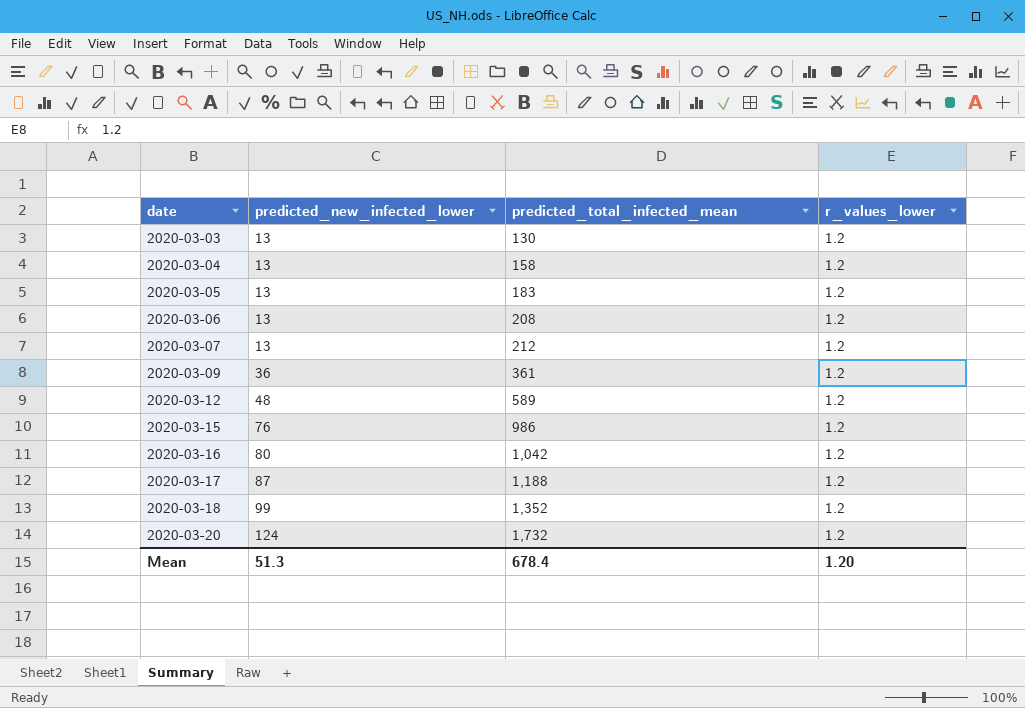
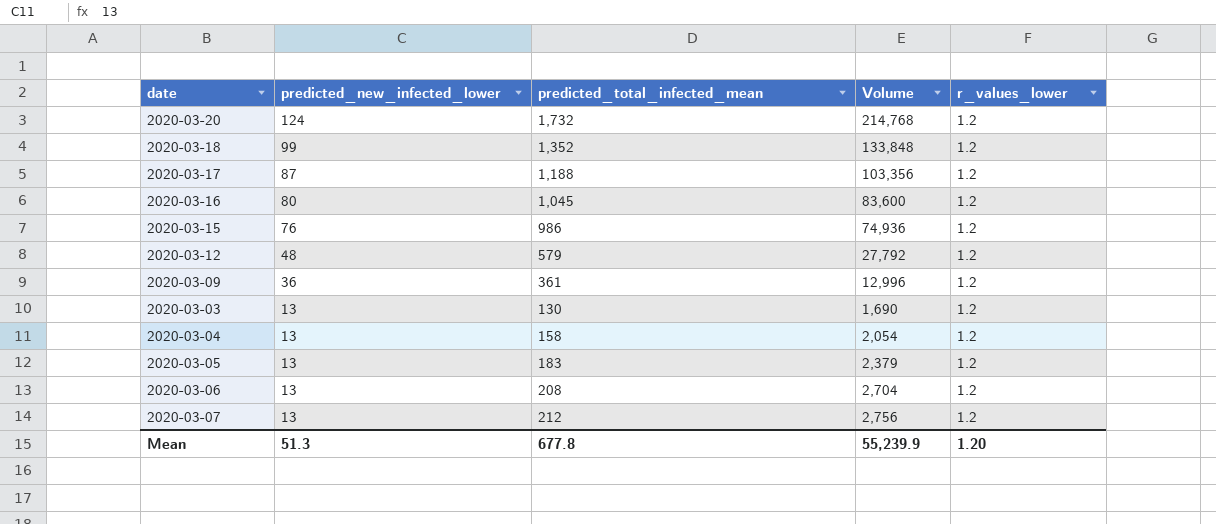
row order: date ascending -> predicted_new_infected_lower descending
column Volume | formula: none -> [predicted_new_infected_lower] * [predicted_total_infected_mean]
2020-03-16 | predicted_total_infected_mean: 1,042 -> 1,045
2020-03-12 | predicted_total_infected_mean: 589 -> 579
Mean | predicted_total_infected_mean: 678.4 -> 677.8

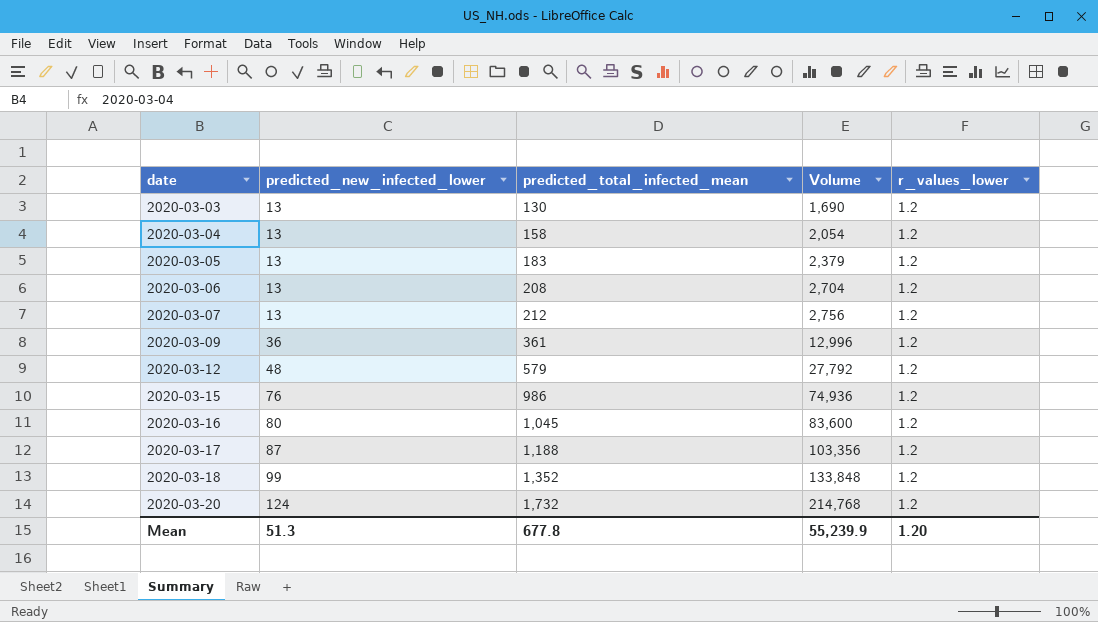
row order: predicted_new_infected_lower descending -> date ascending

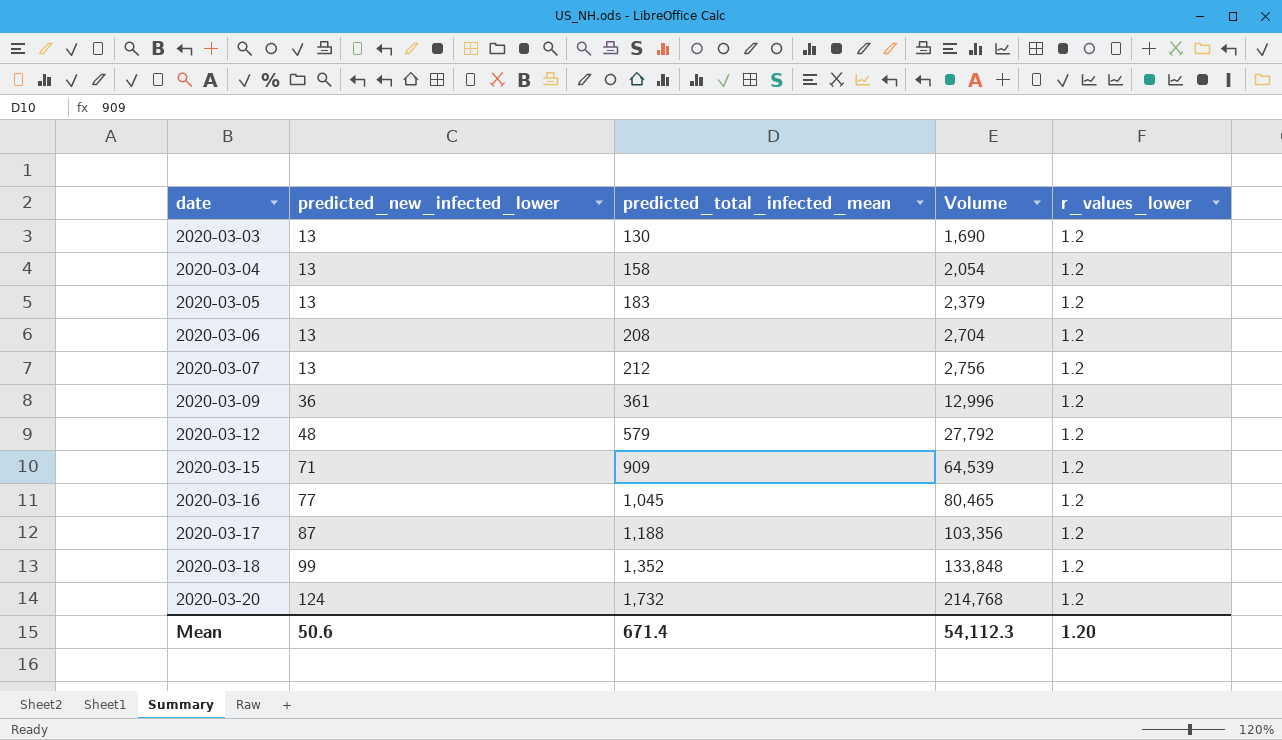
2020-03-15 | predicted_new_infected_lower: 76 -> 71
2020-03-15 | predicted_total_infected_mean: 986 -> 909
2020-03-15 | Volume: 74,936 -> 64,539
2020-03-16 | predicted_new_infected_lower: 80 -> 77
2020-03-16 | Volume: 83,600 -> 80,465
Mean | predicted_new_infected_lower: 51.3 -> 50.6
Mean | predicted_total_infected_mean: 677.8 -> 671.4
Mean | Volume: 55,239.9 -> 54,112.3

